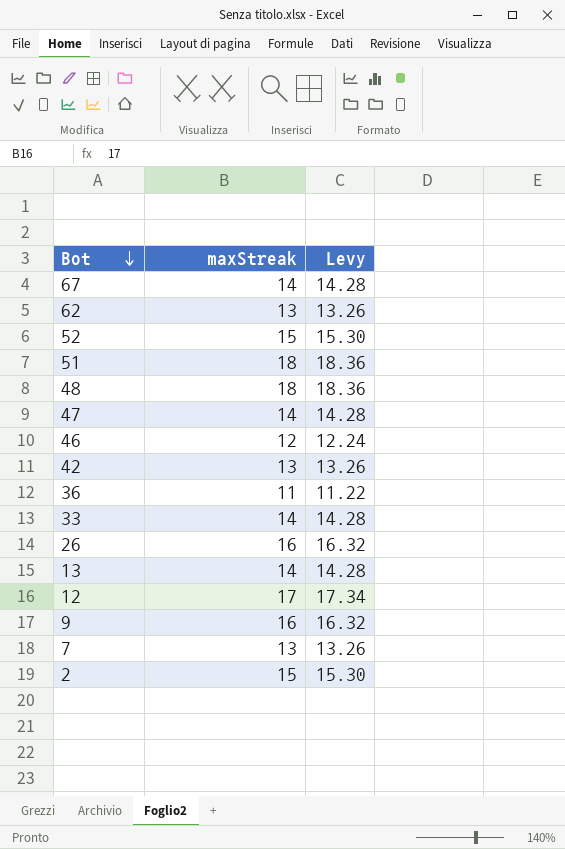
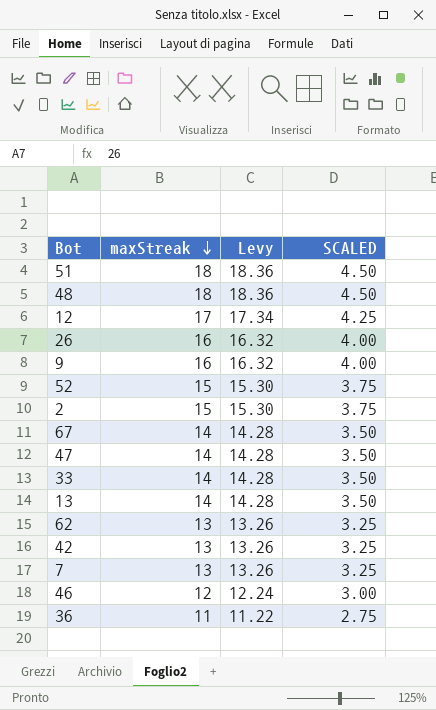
row order: Bot descending -> maxStreak descending
column SCALED | formula: none -> [maxStreak] * 0.25

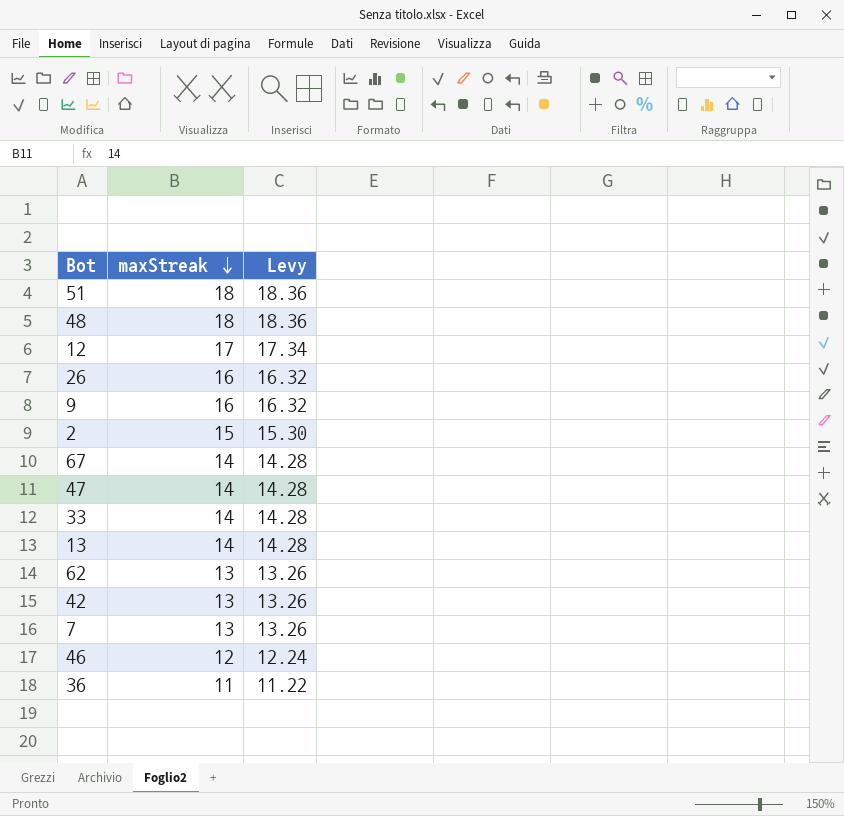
column SCALED | formula: [maxStreak] * 0.25 -> none
row 52: 15 | 15.30 | 3.75 -> none

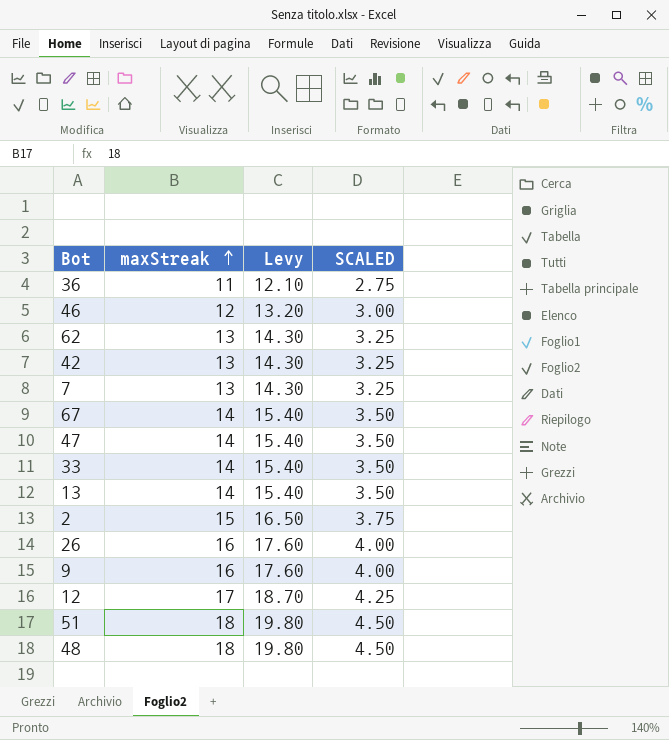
row order: maxStreak descending -> maxStreak ascending
column Levy | formula: [maxStreak] * 1.02 -> [maxStreak] * 1.1
column SCALED | formula: none -> [maxStreak] * 0.25

